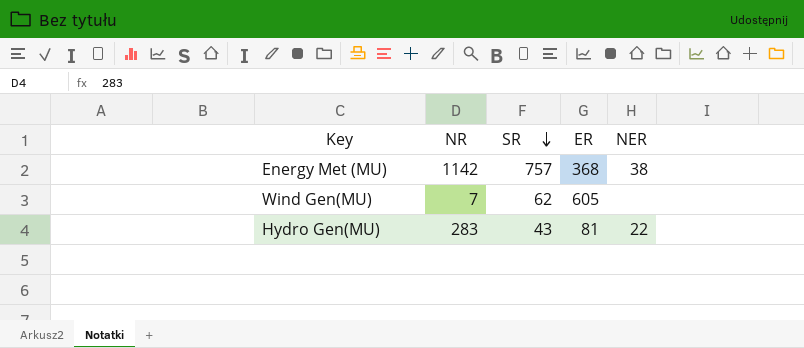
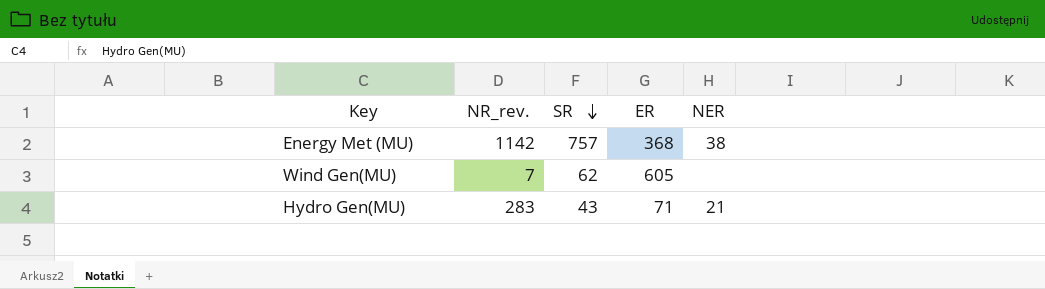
column name: NR -> NR_rev.
Hydro Gen(MU) | ER: 81 -> 71
Hydro Gen(MU) | NER: 22 -> 21

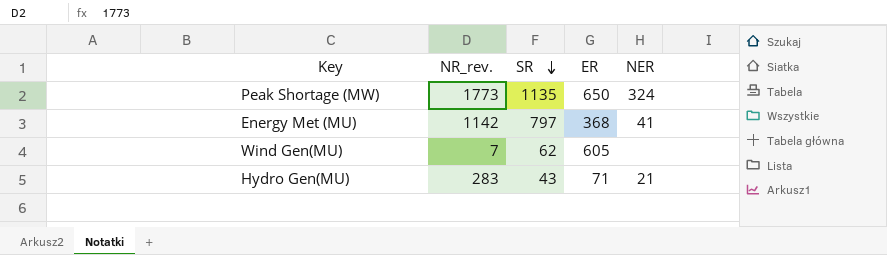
row Peak Shortage (MW): none -> 1773 | 1135 | 650 | 324
Energy Met (MU) | SR: 757 -> 797
Energy Met (MU) | NER: 38 -> 41

